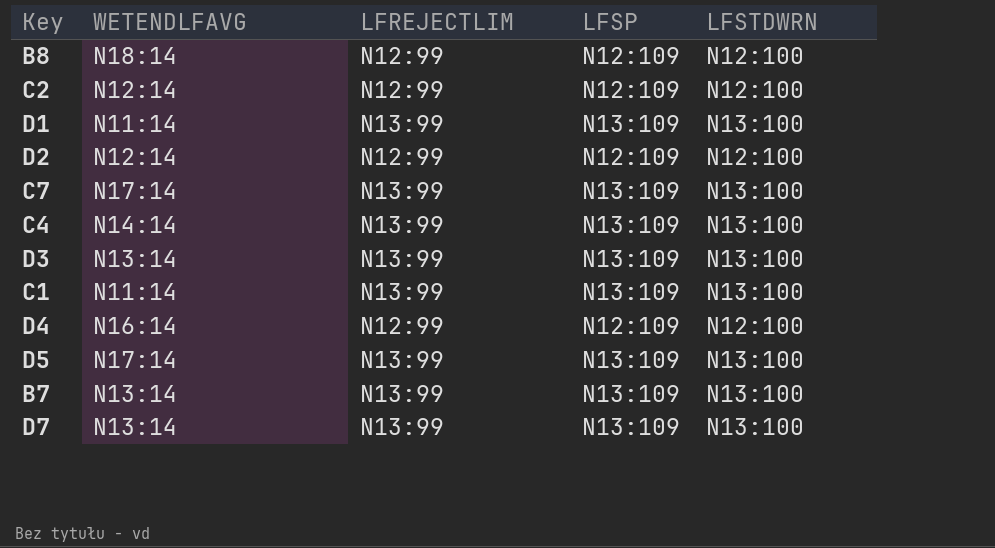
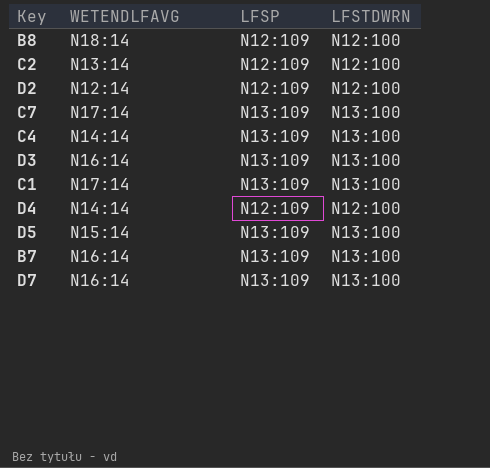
column LFREJECTLIM | position: 3 -> none
row D1: N11:14 | N13:99 | N13:109 | N13:100 -> none
C2 | WETENDLFAVG: N12:14 -> N13:14
D3 | WETENDLFAVG: N13:14 -> N16:14
C1 | WETENDLFAVG: N11:14 -> N17:14
D4 | WETENDLFAVG: N16:14 -> N14:14
D5 | WETENDLFAVG: N17:14 -> N15:14
B7 | WETENDLFAVG: N13:14 -> N16:14
D7 | WETENDLFAVG: N13:14 -> N16:14

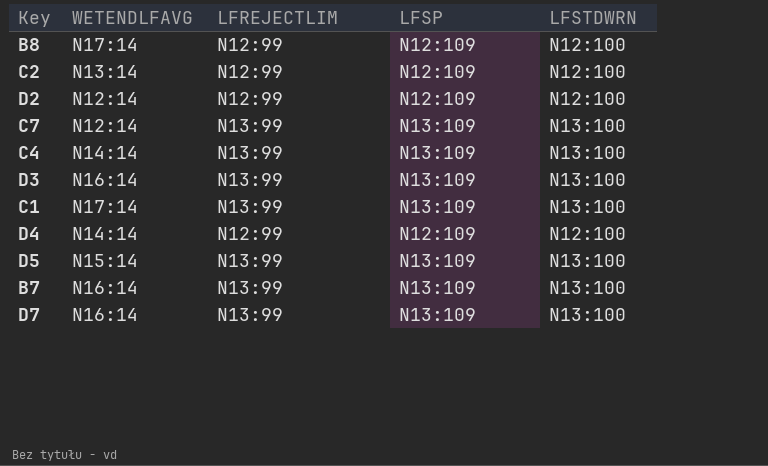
column LFREJECTLIM | position: none -> 3
B8 | WETENDLFAVG: N18:14 -> N17:14
C7 | WETENDLFAVG: N17:14 -> N12:14

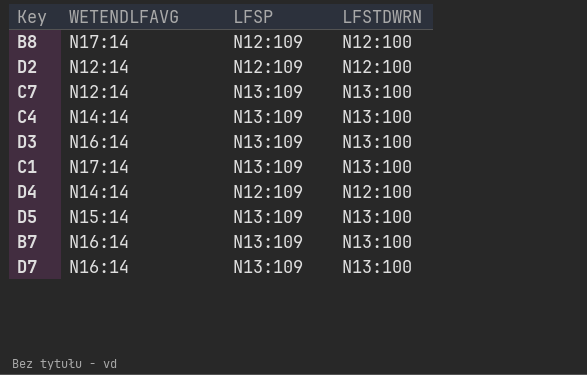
column LFREJECTLIM | position: 3 -> none
row C2: N13:14 | N12:99 | N12:109 | N12:100 -> none

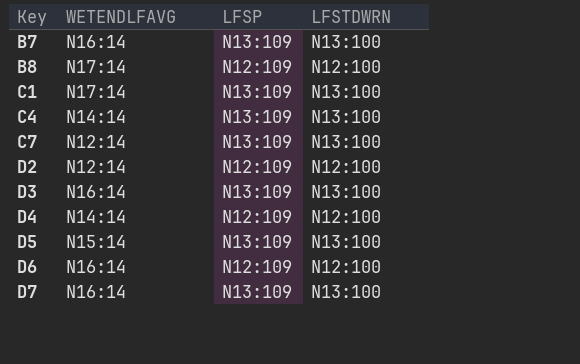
row order: none -> Key ascending
row D6: none -> N16:14 | N12:109 | N12:100

